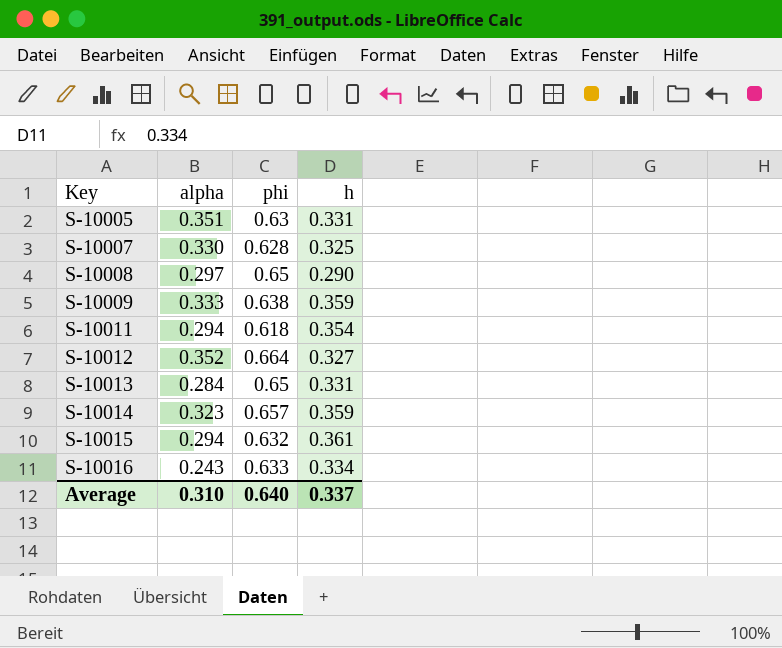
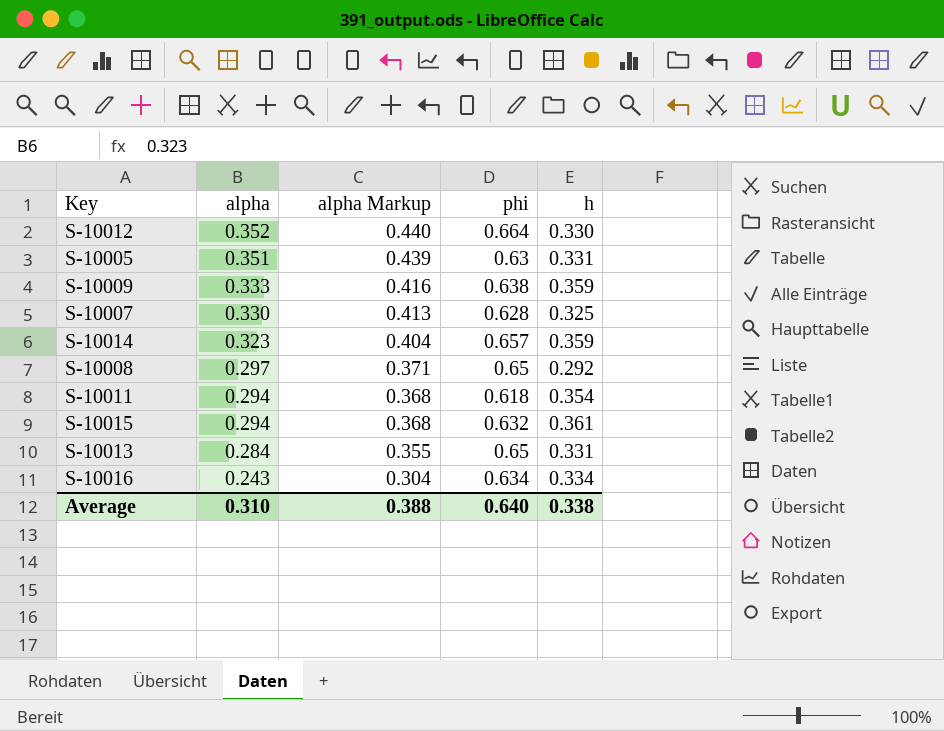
row order: Key ascending -> alpha descending
column alpha Markup | formula: none -> [alpha] * 1.25
S-10012 | h: 0.327 -> 0.330
S-10008 | h: 0.290 -> 0.292
S-10016 | phi: 0.633 -> 0.634
Average | h: 0.337 -> 0.338

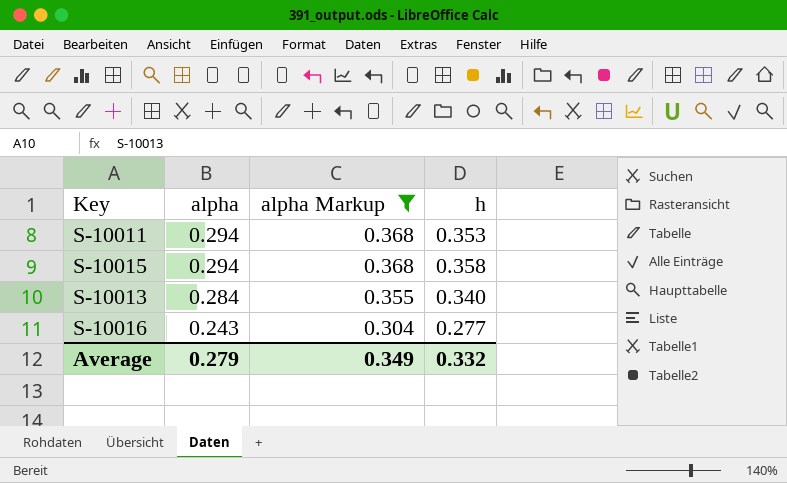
filter: none -> alpha Markup <= 0.368
column phi | position: 4 -> none
S-10011 | h: 0.354 -> 0.353
S-10015 | h: 0.361 -> 0.358
S-10013 | h: 0.331 -> 0.340
S-10016 | h: 0.334 -> 0.277
Average | alpha: 0.310 -> 0.279
Average | alpha Markup: 0.388 -> 0.349
Average | h: 0.338 -> 0.332

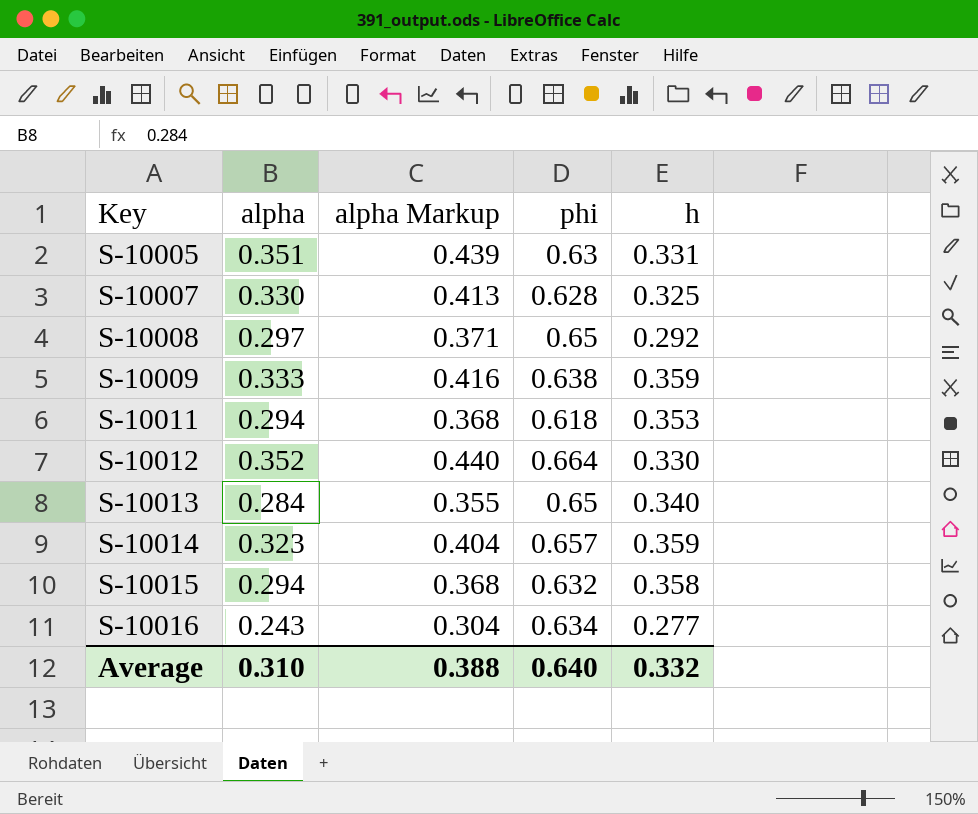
filter: alpha Markup <= 0.368 -> none
row order: alpha descending -> Key ascending
column phi | position: none -> 4
Average | alpha: 0.279 -> 0.310
Average | alpha Markup: 0.349 -> 0.388

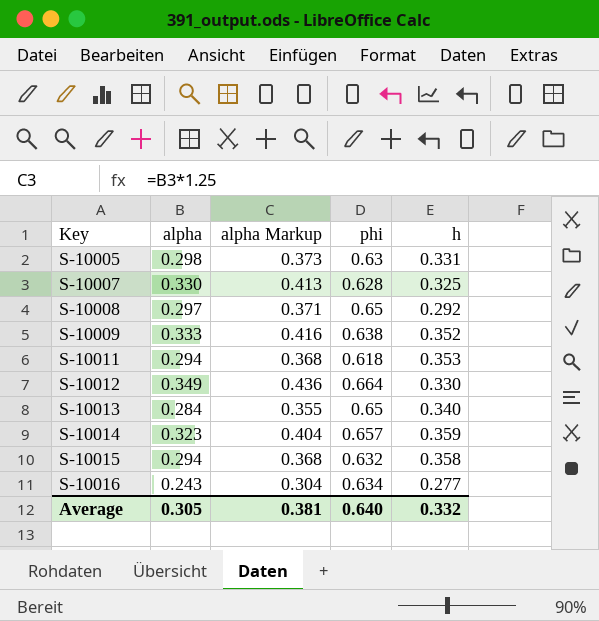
S-10005 | alpha: 0.351 -> 0.298
S-10005 | alpha Markup: 0.439 -> 0.373
S-10009 | h: 0.359 -> 0.352
S-10012 | alpha: 0.352 -> 0.349
S-10012 | alpha Markup: 0.440 -> 0.436
Average | alpha: 0.310 -> 0.305
Average | alpha Markup: 0.388 -> 0.381

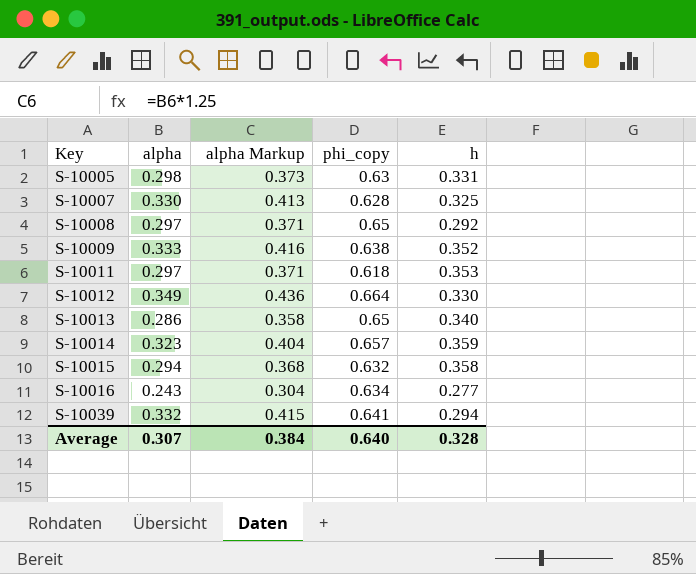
column name: phi -> phi_copy
S-10011 | alpha: 0.294 -> 0.297
S-10011 | alpha Markup: 0.368 -> 0.371
S-10013 | alpha: 0.284 -> 0.286
S-10013 | alpha Markup: 0.355 -> 0.358
row S-10039: none -> 0.332 | 0.415 | 0.641 | 0.294
Average | alpha: 0.305 -> 0.307
Average | alpha Markup: 0.381 -> 0.384
Average | h: 0.332 -> 0.328

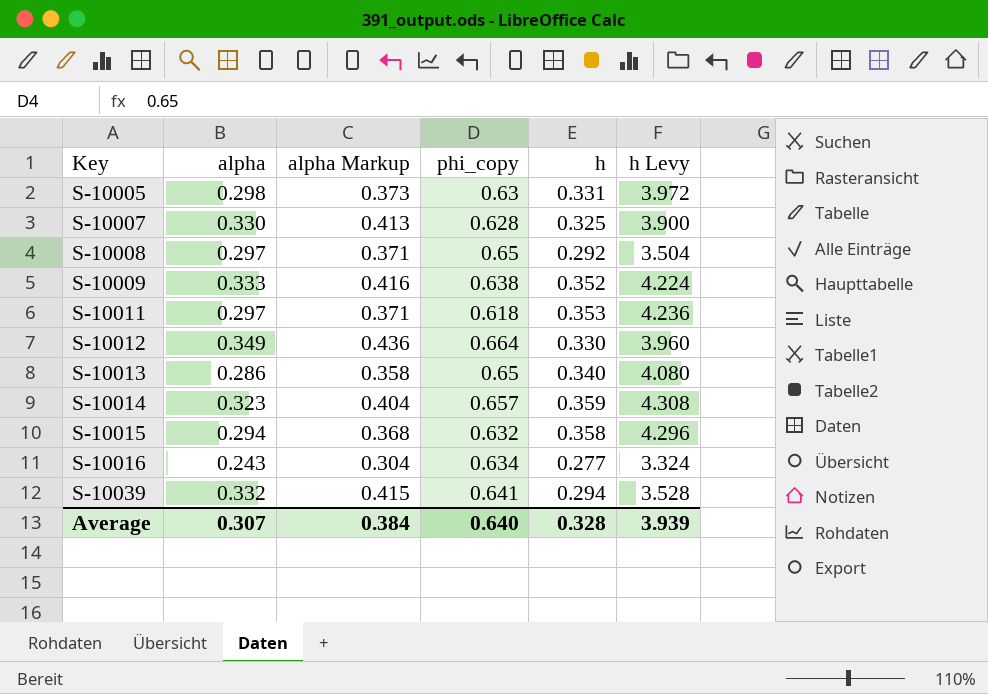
column h Levy | formula: none -> [h] * 12

